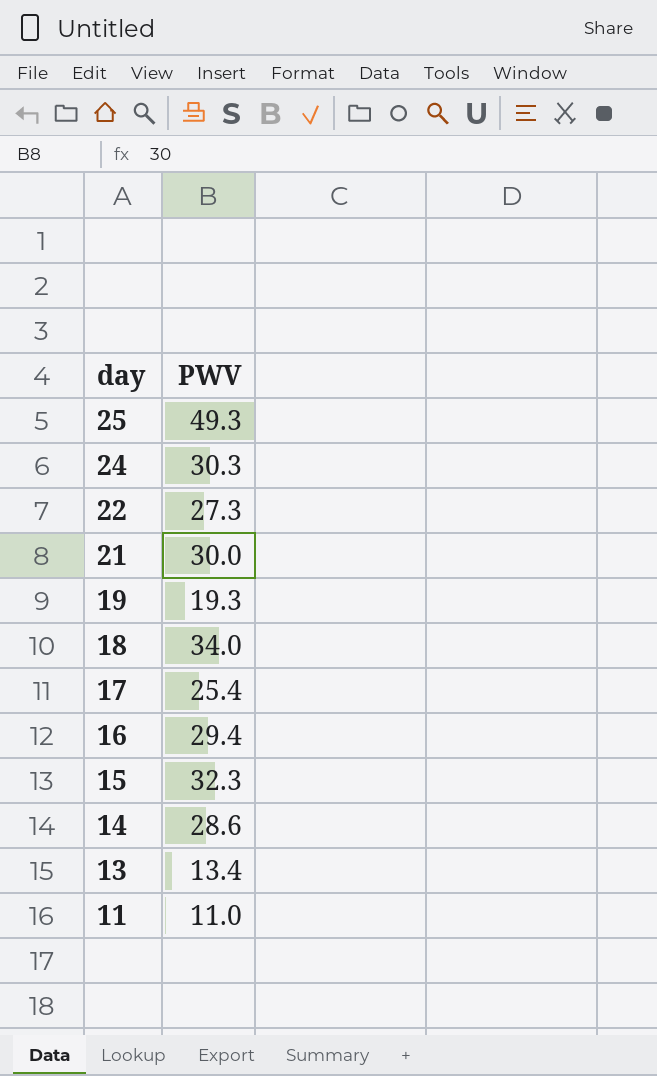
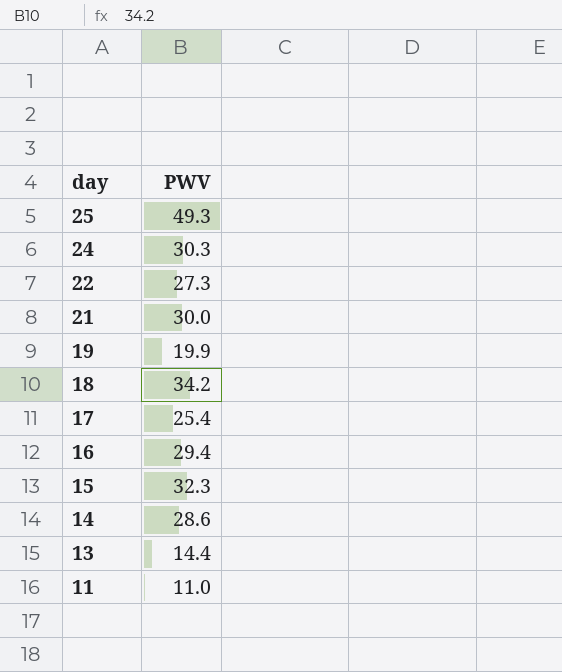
19 | PWV: 19.3 -> 19.9
18 | PWV: 34.0 -> 34.2
13 | PWV: 13.4 -> 14.4

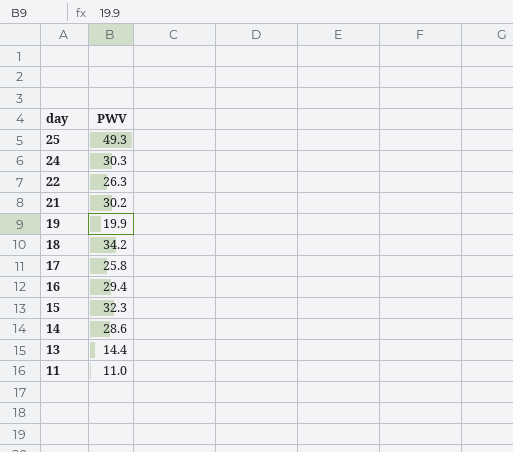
22 | PWV: 27.3 -> 26.3
21 | PWV: 30.0 -> 30.2
17 | PWV: 25.4 -> 25.8

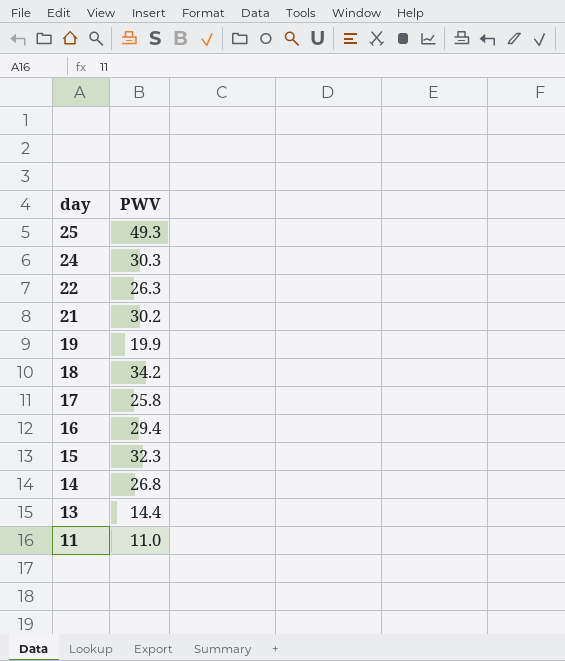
14 | PWV: 28.6 -> 26.8

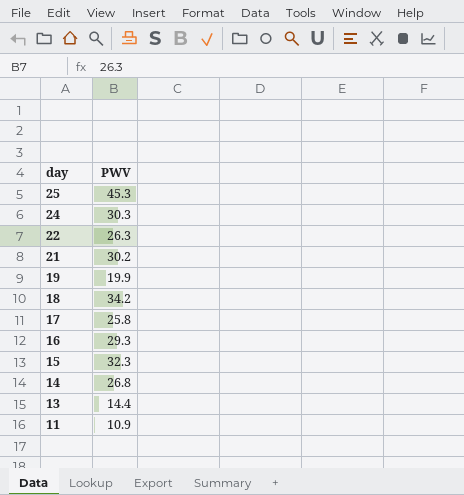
25 | PWV: 49.3 -> 45.3
16 | PWV: 29.4 -> 29.3
11 | PWV: 11.0 -> 10.9

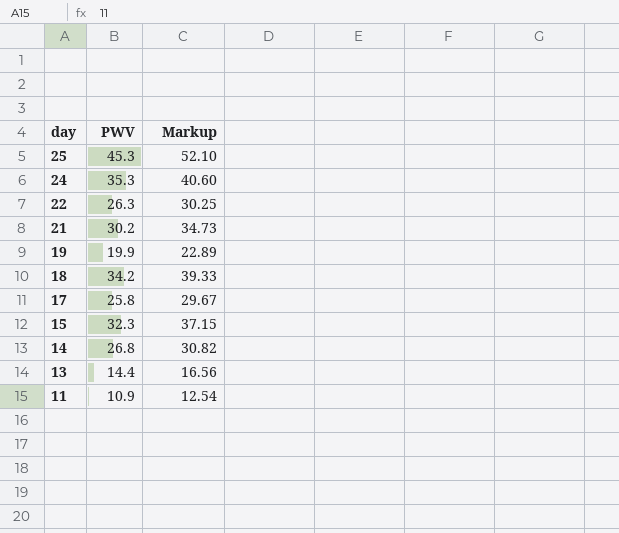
column Markup | formula: none -> [PWV] * 1.15
row 16: 29.3 -> none
24 | PWV: 30.3 -> 35.3

